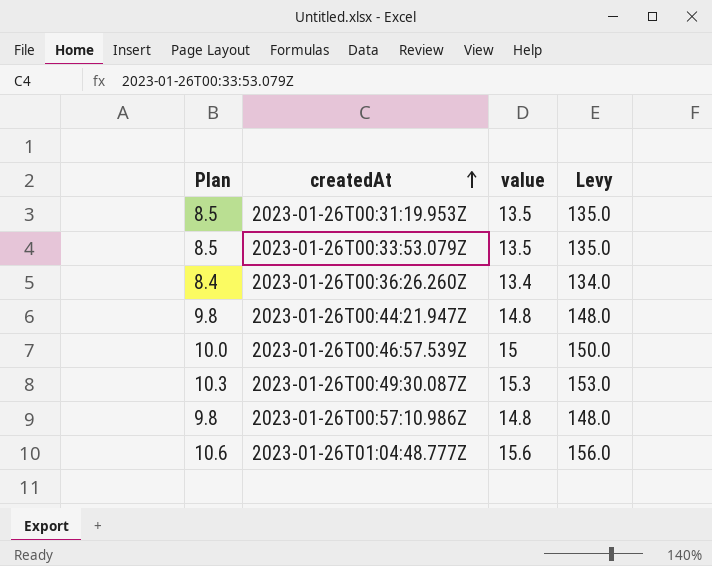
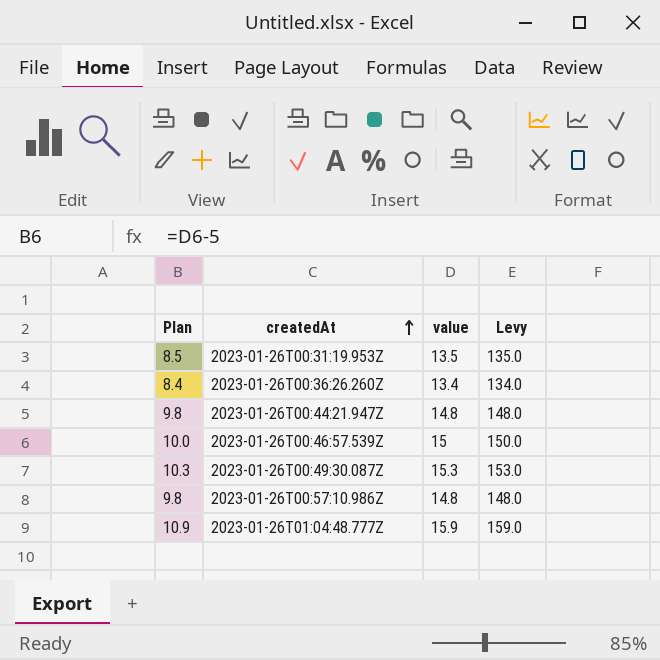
row 2023-01-26T00:33:53.079Z: 8.5 | 13.5 | 135.0 -> none
2023-01-26T01:04:48.777Z | Plan: 10.6 -> 10.9
2023-01-26T01:04:48.777Z | value: 15.6 -> 15.9
2023-01-26T01:04:48.777Z | Levy: 156.0 -> 159.0

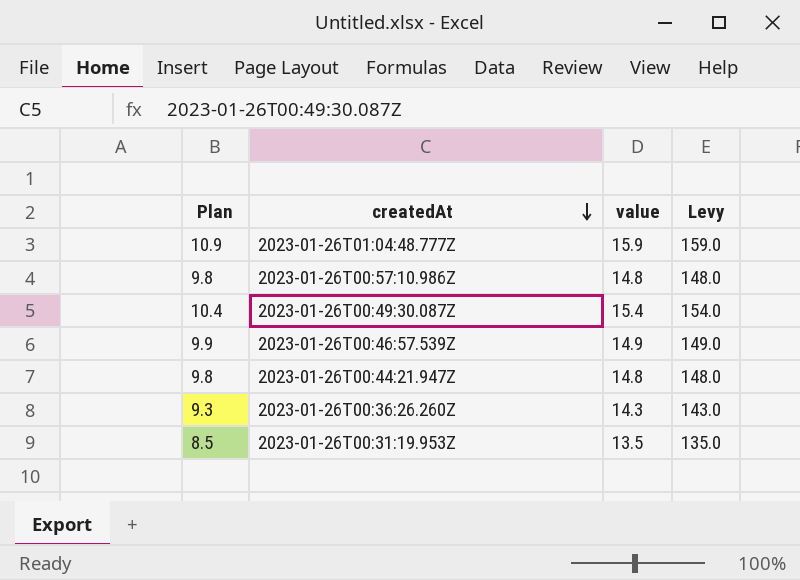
row order: createdAt ascending -> createdAt descending
2023-01-26T00:49:30.087Z | Plan: 10.3 -> 10.4
2023-01-26T00:49:30.087Z | value: 15.3 -> 15.4
2023-01-26T00:49:30.087Z | Levy: 153.0 -> 154.0
2023-01-26T00:46:57.539Z | Plan: 10.0 -> 9.9
2023-01-26T00:46:57.539Z | value: 15 -> 14.9
2023-01-26T00:46:57.539Z | Levy: 150.0 -> 149.0
2023-01-26T00:36:26.260Z | Plan: 8.4 -> 9.3
2023-01-26T00:36:26.260Z | value: 13.4 -> 14.3
2023-01-26T00:36:26.260Z | Levy: 134.0 -> 143.0

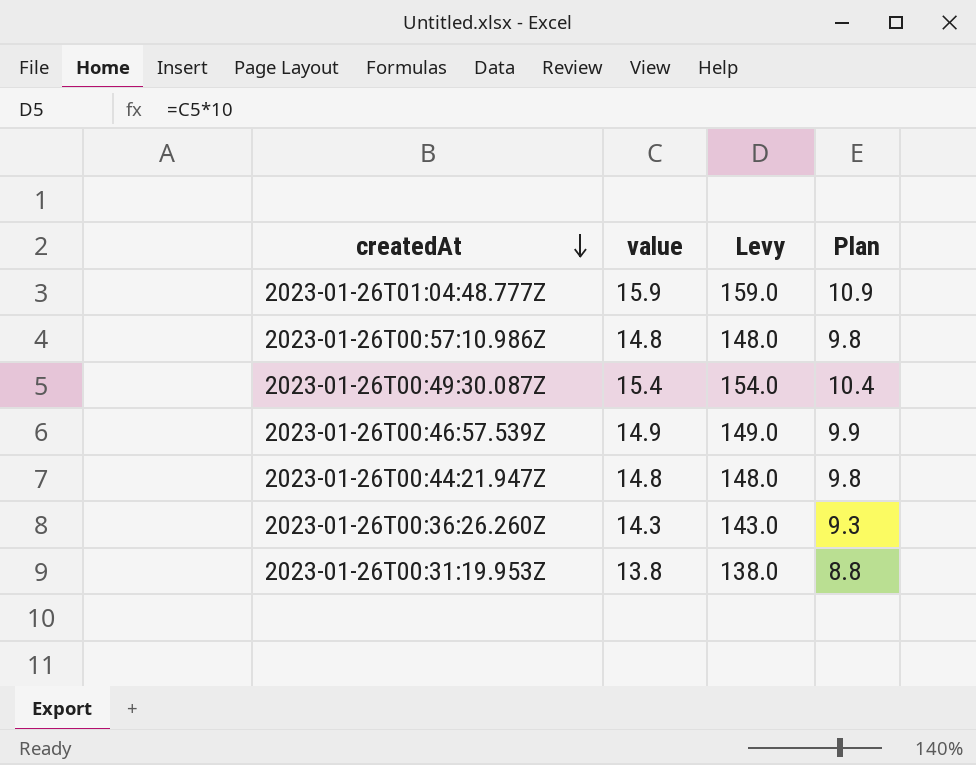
column Plan | position: 1 -> 4
2023-01-26T00:31:19.953Z | value: 13.5 -> 13.8
2023-01-26T00:31:19.953Z | Levy: 135.0 -> 138.0
2023-01-26T00:31:19.953Z | Plan: 8.5 -> 8.8

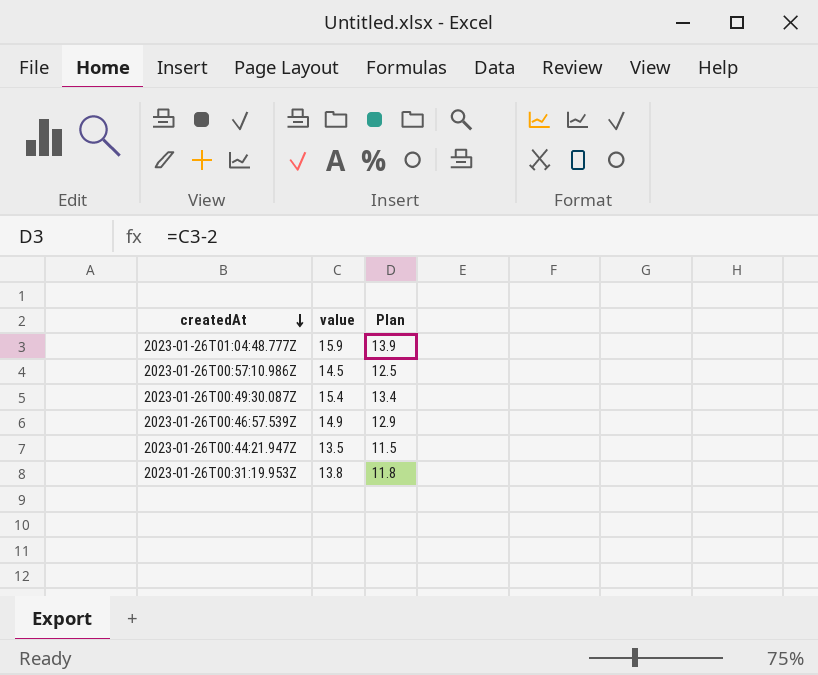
column Levy | formula: [value] * 10 -> none
column Plan | formula: [value] - 5 -> [value] - 2
row 2023-01-26T00:36:26.260Z: 14.3 | 143.0 | 9.3 -> none
2023-01-26T00:57:10.986Z | value: 14.8 -> 14.5
2023-01-26T00:44:21.947Z | value: 14.8 -> 13.5

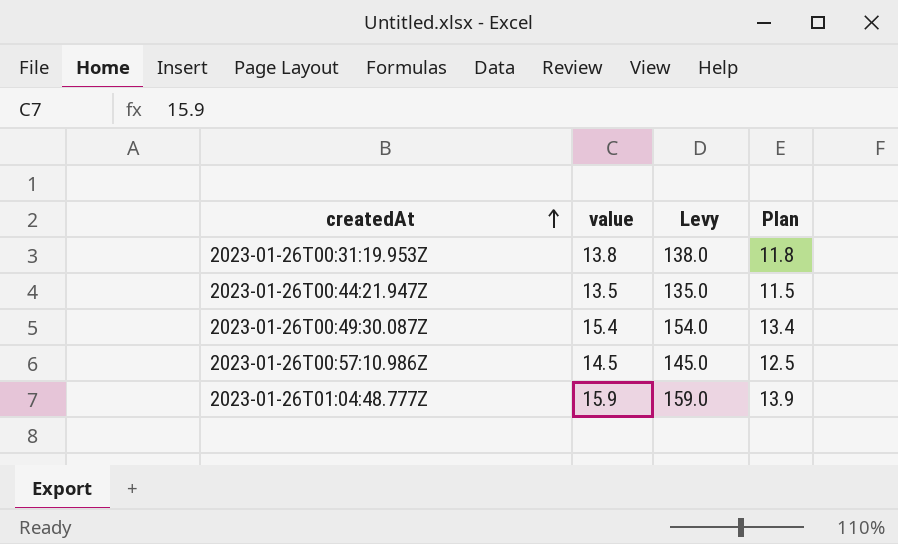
row order: createdAt descending -> createdAt ascending
column Levy | formula: none -> [value] * 10
row 2023-01-26T00:46:57.539Z: 14.9 | 12.9 -> none

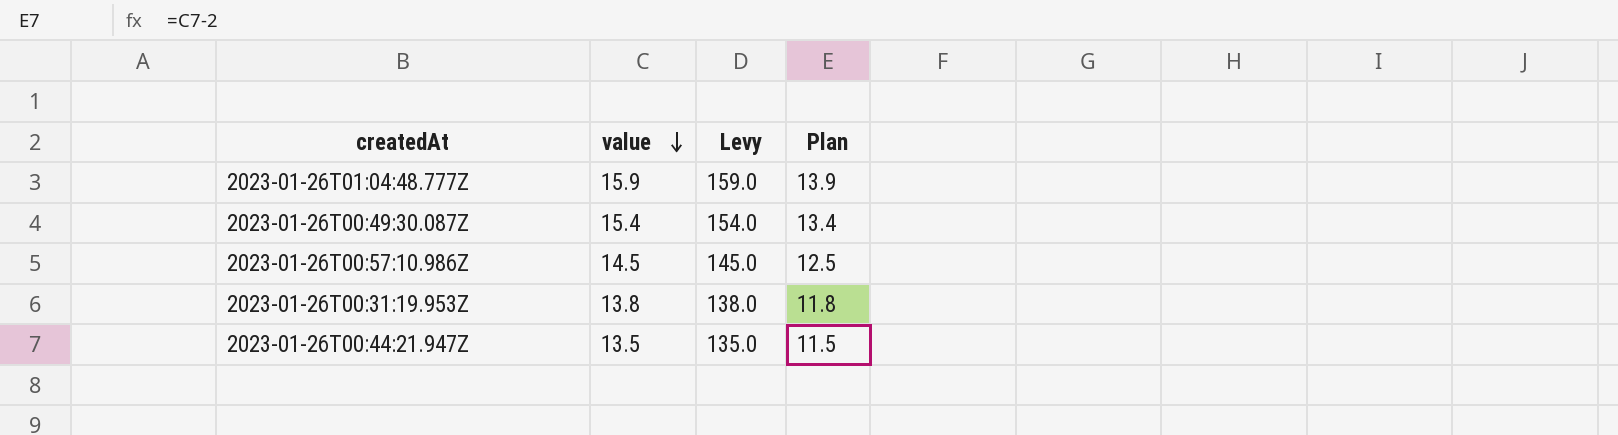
row order: createdAt ascending -> value descending

